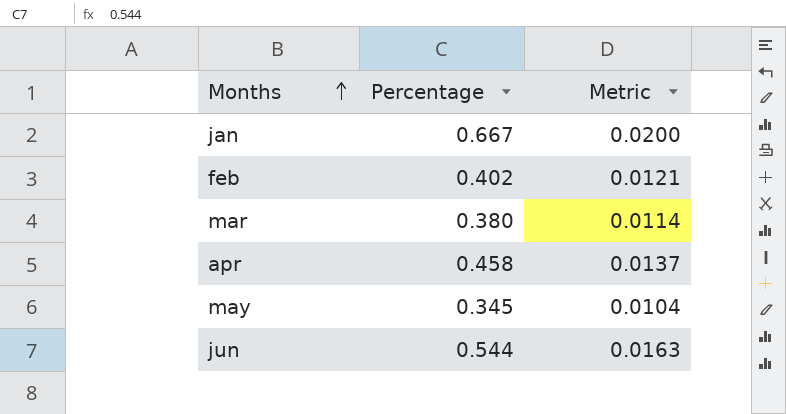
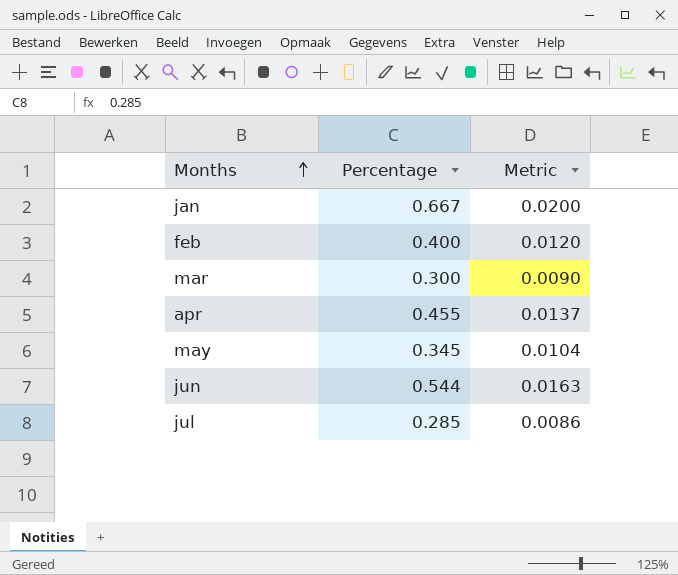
feb | Percentage: 0.402 -> 0.400
feb | Metric: 0.0121 -> 0.0120
mar | Percentage: 0.380 -> 0.300
mar | Metric: 0.0114 -> 0.0090
apr | Percentage: 0.458 -> 0.455
row jul: none -> 0.285 | 0.0086

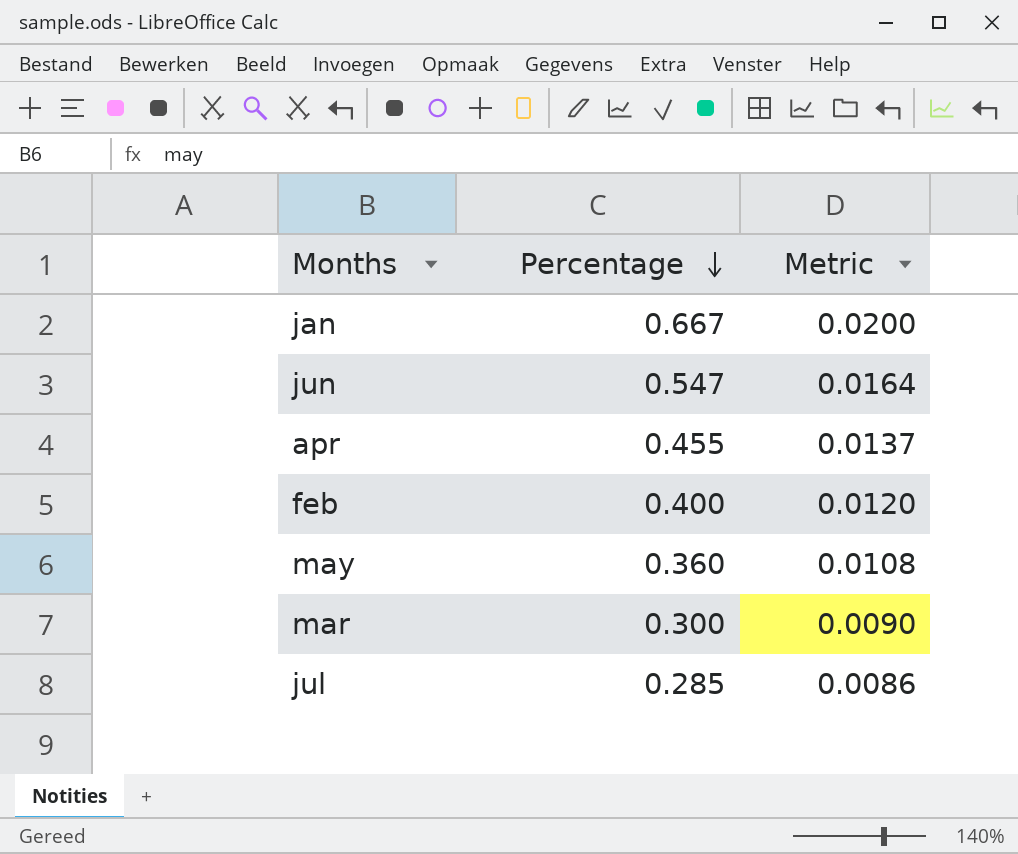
row order: Months ascending -> Percentage descending
jun | Percentage: 0.544 -> 0.547
jun | Metric: 0.0163 -> 0.0164
may | Percentage: 0.345 -> 0.360
may | Metric: 0.0104 -> 0.0108

